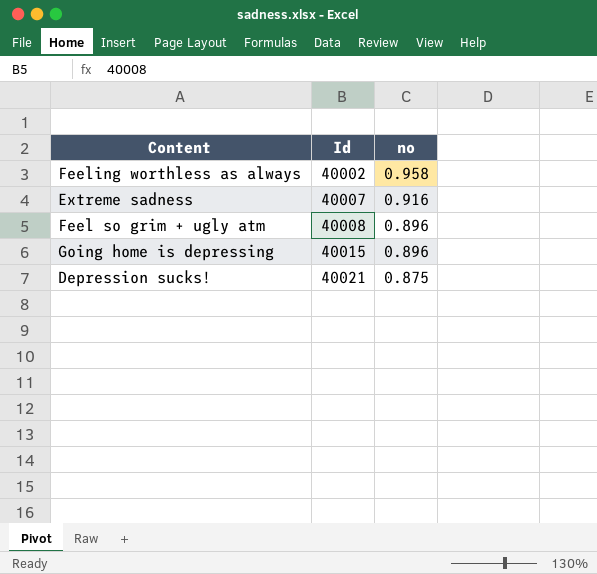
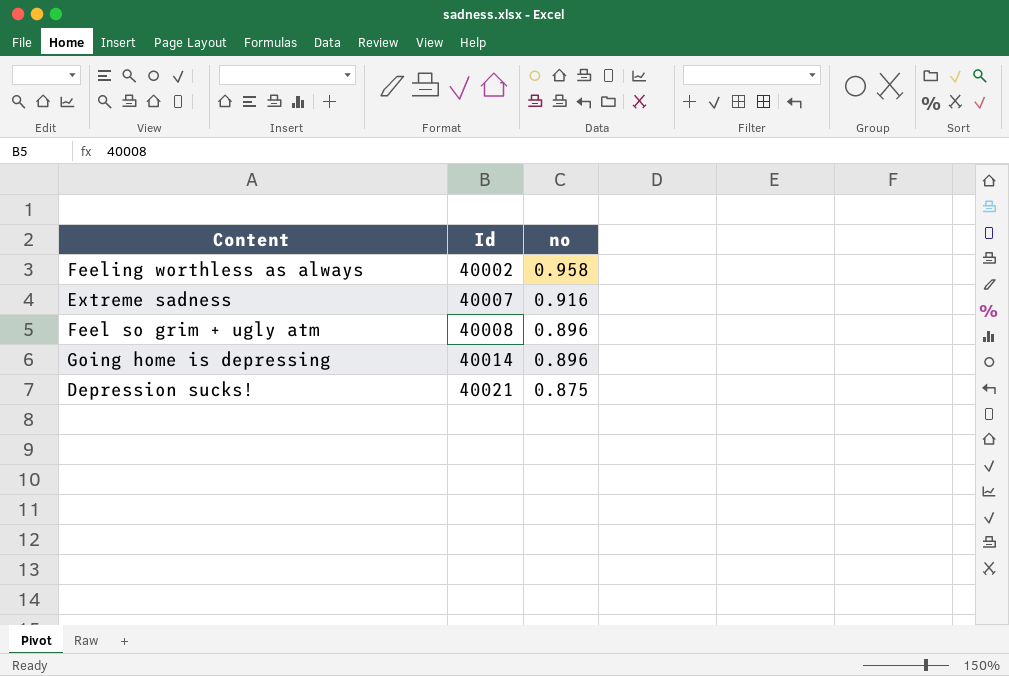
Going home is depressing | Id: 40015 -> 40014

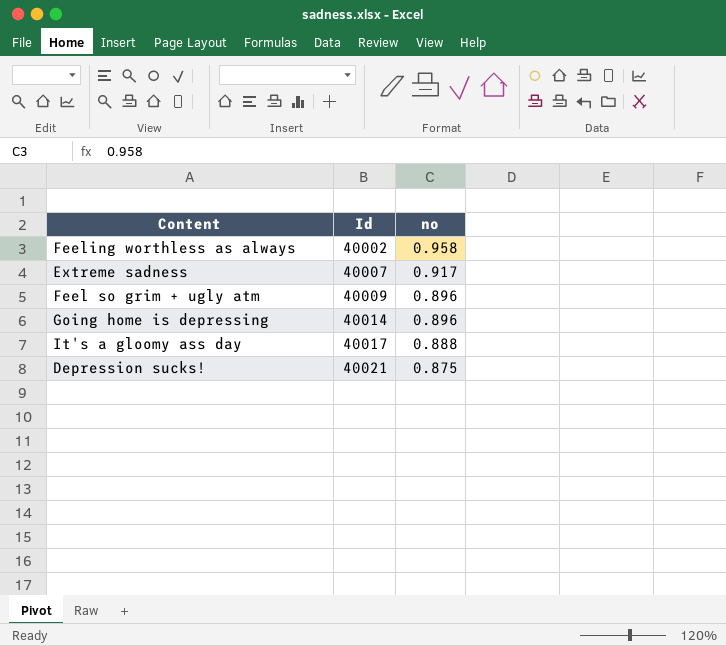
Extreme sadness | no: 0.916 -> 0.917
Feel so grim + ugly atm | Id: 40008 -> 40009
row It's a gloomy ass day: none -> 40017 | 0.888

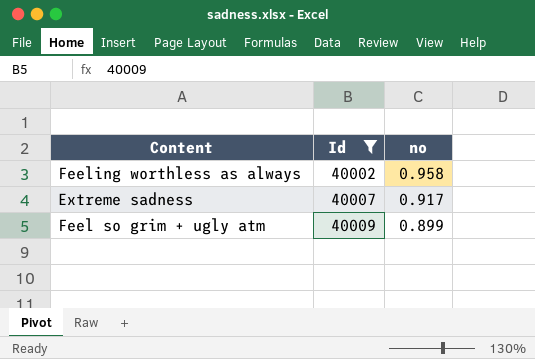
filter: none -> Id <= 40009
Feel so grim + ugly atm | no: 0.896 -> 0.899

